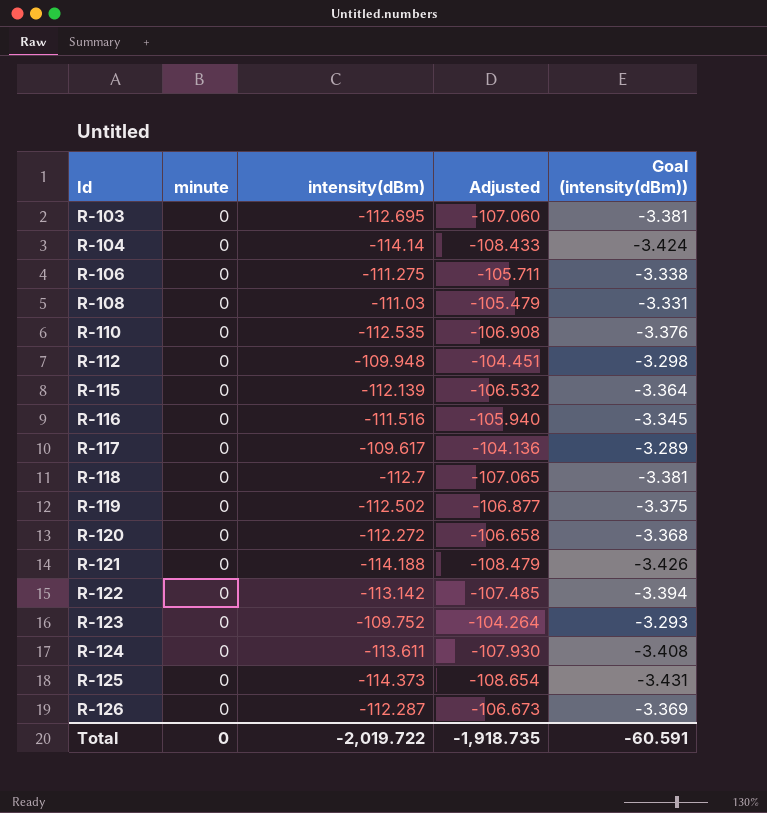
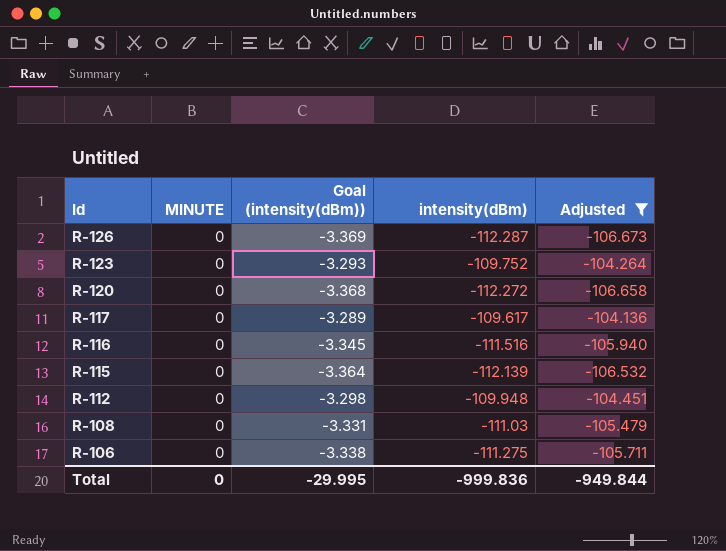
filter: none -> Adjusted >= -106.673
row order: Id ascending -> Id descending
column name: minute -> MINUTE
column Goal (intensity(dBm)) | position: 5 -> 3
Total | Goal (intensity(dBm)): -60.591 -> -29.995
Total | intensity(dBm): -2,019.722 -> -999.836
Total | Adjusted: -1,918.735 -> -949.844

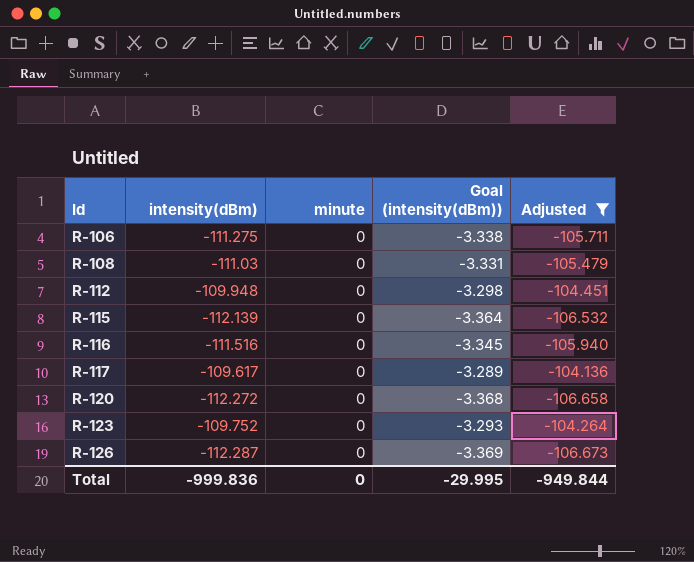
row order: Id descending -> Id ascending
column intensity(dBm) | position: 4 -> 2
column name: MINUTE -> minute

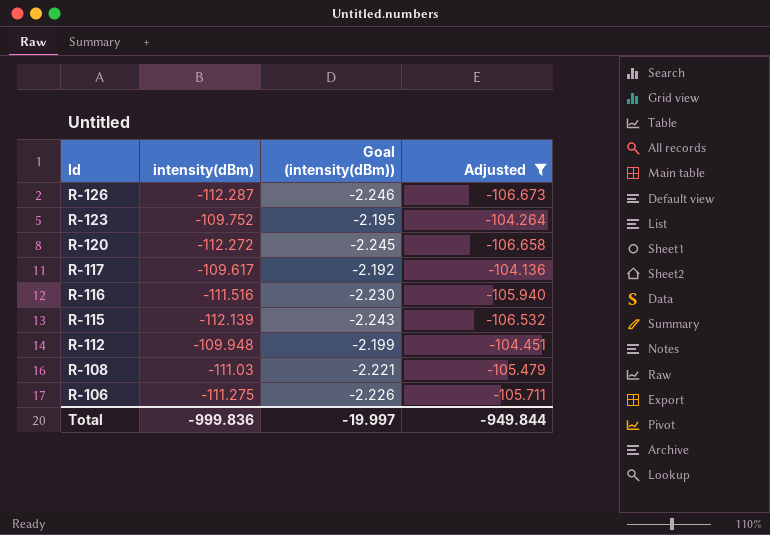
row order: Id ascending -> Id descending
column minute | position: 3 -> none
column Goal (intensity(dBm)) | formula: [intensity(dBm)] * 0.03 -> [intensity(dBm)] * 0.02
Total | Goal (intensity(dBm)): -29.995 -> -19.997

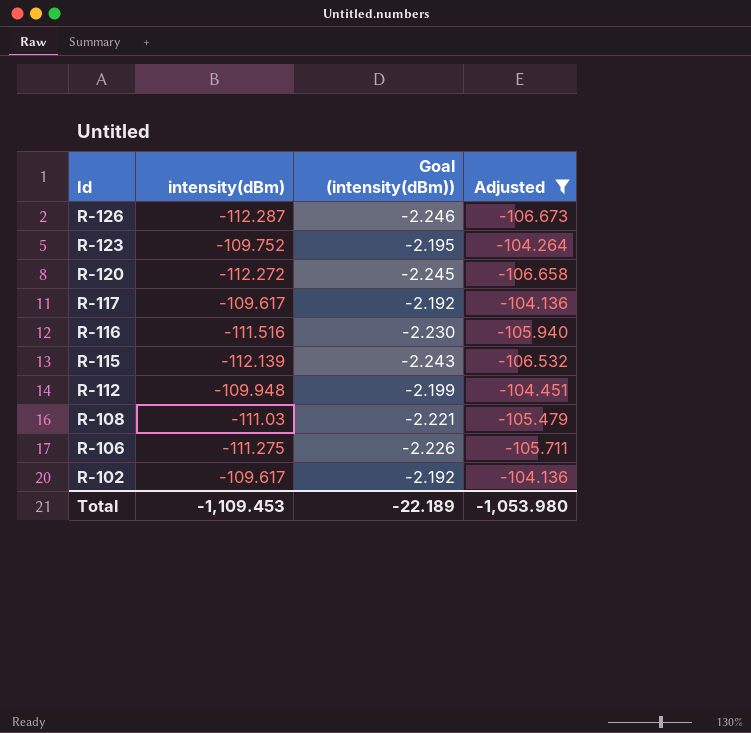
row R-102: none -> -109.617 | -2.192 | -104.136
Total | intensity(dBm): -999.836 -> -1,109.453
Total | Goal (intensity(dBm)): -19.997 -> -22.189
Total | Adjusted: -949.844 -> -1,053.980

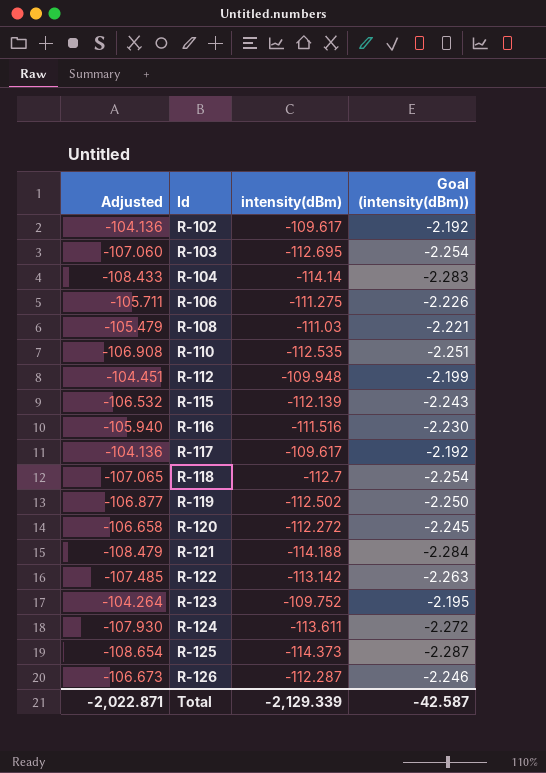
filter: Adjusted >= -106.673 -> none
row order: Id descending -> Id ascending
column Adjusted | position: 4 -> 1
Total | Adjusted: -1,053.980 -> -2,022.871
Total | intensity(dBm): -1,109.453 -> -2,129.339
Total | Goal (intensity(dBm)): -22.189 -> -42.587

